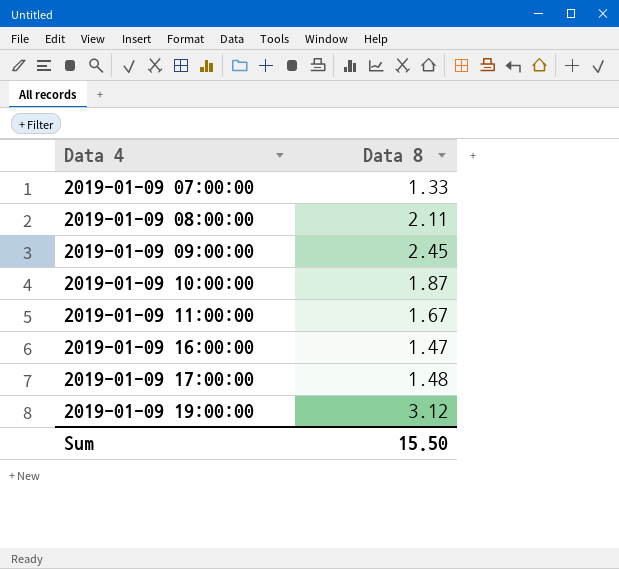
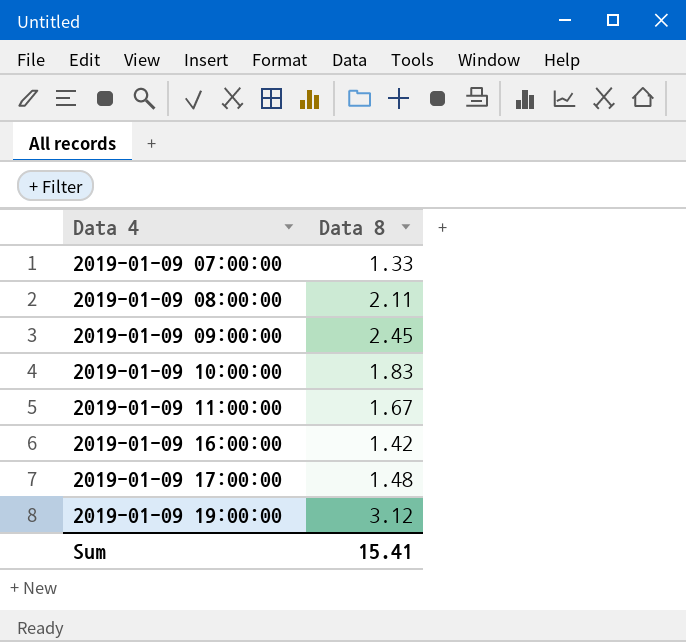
2019-01-09 10:00:00 | Data 8: 1.87 -> 1.83
2019-01-09 16:00:00 | Data 8: 1.47 -> 1.42
Sum | Data 8: 15.50 -> 15.41

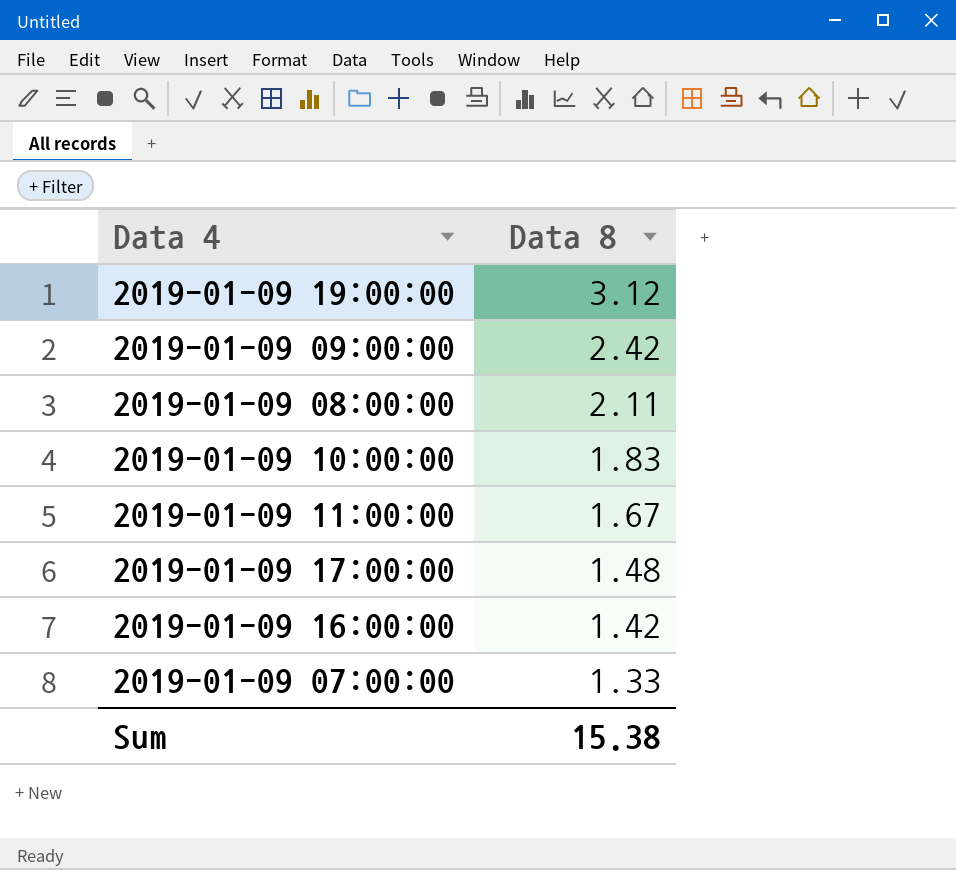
row order: Data 4 ascending -> Data 8 descending
2019-01-09 09:00:00 | Data 8: 2.45 -> 2.42
Sum | Data 8: 15.41 -> 15.38

